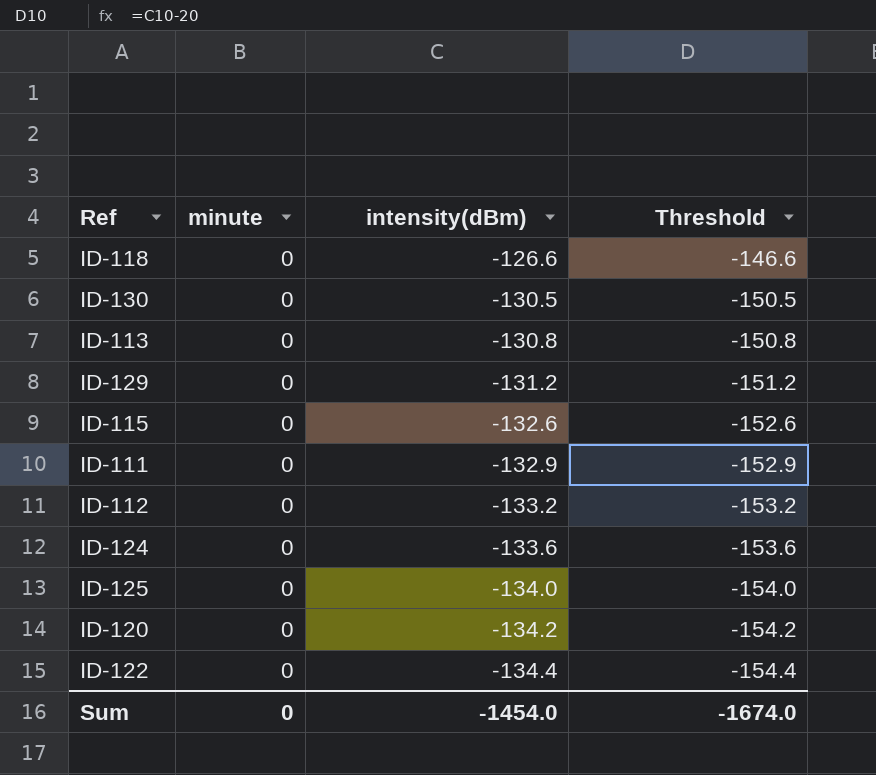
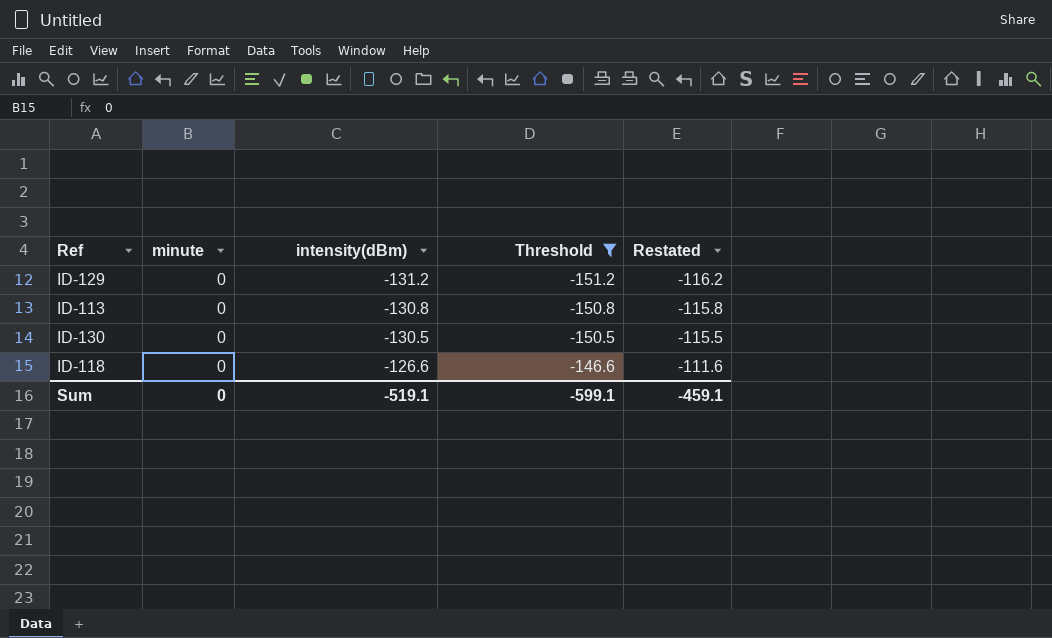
filter: none -> Threshold >= -151.2
row order: intensity(dBm) descending -> intensity(dBm) ascending
column Restated | formula: none -> [intensity(dBm)] + 15
Sum | intensity(dBm): -1454.0 -> -519.1
Sum | Threshold: -1674.0 -> -599.1

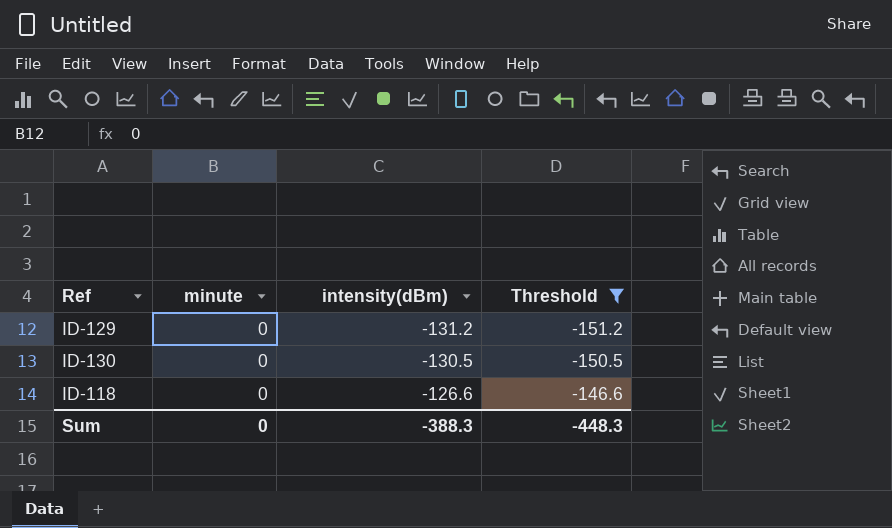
column Restated | formula: [intensity(dBm)] + 15 -> none
row ID-113: 0 | -130.8 | -150.8 | -115.8 -> none
Sum | intensity(dBm): -519.1 -> -388.3
Sum | Threshold: -599.1 -> -448.3

